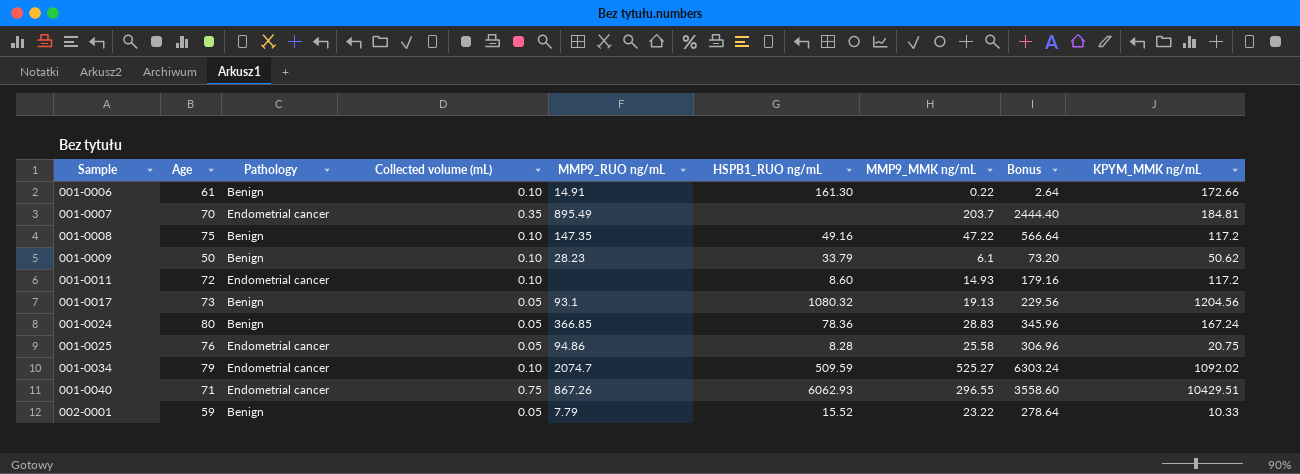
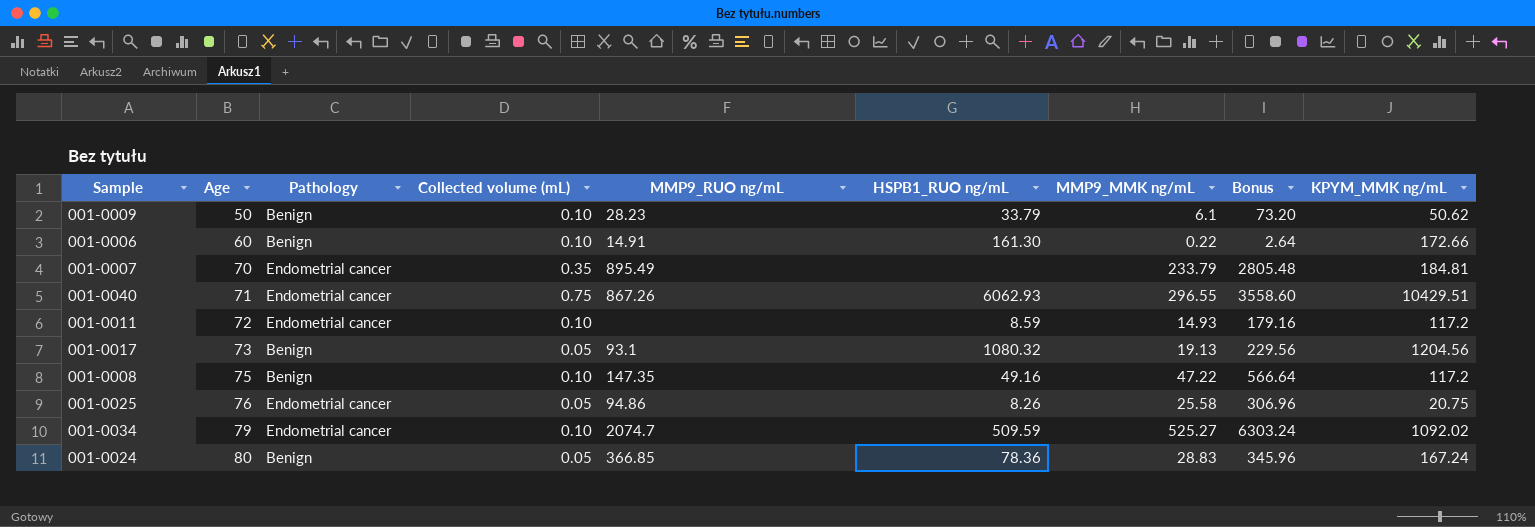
row order: Sample ascending -> Age ascending
row 002-0001: 59 | Benign | 0.05 | 7.79 | 15.52 | 23.22 | 278.64 | 10.33 -> none
001-0006 | Age: 61 -> 60
001-0007 | MMP9_MMK ng/mL: 203.7 -> 233.79
001-0007 | Bonus: 2444.40 -> 2805.48
001-0011 | HSPB1_RUO ng/mL: 8.60 -> 8.59
001-0025 | HSPB1_RUO ng/mL: 8.28 -> 8.26

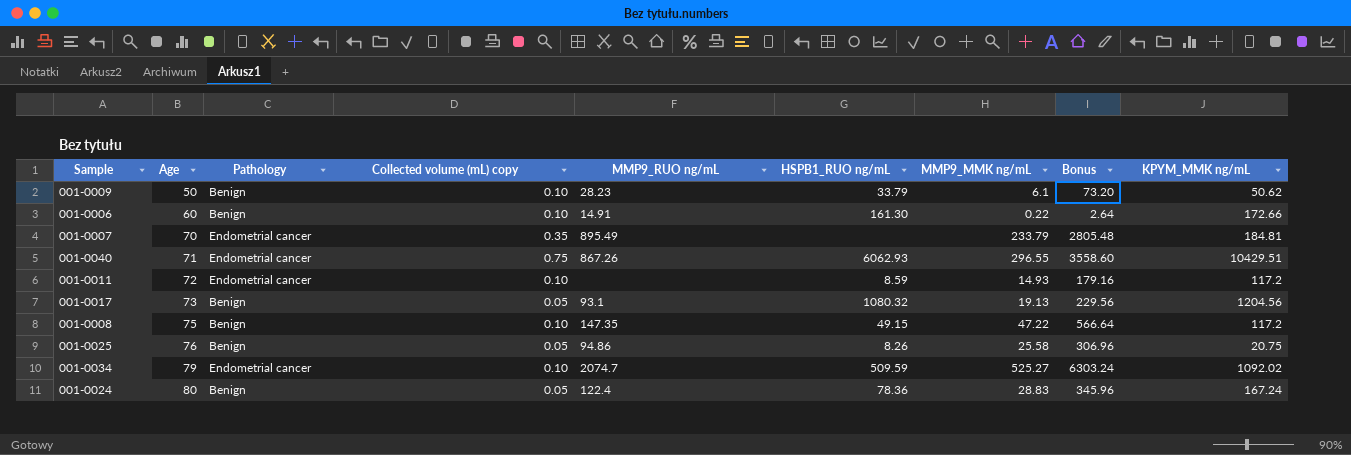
column name: Collected volume (mL) -> Collected volume (mL) copy
001-0008 | HSPB1_RUO ng/mL: 49.16 -> 49.15
001-0025 | Pathology: Endometrial cancer -> Benign
001-0024 | MMP9_RUO ng/mL: 366.85 -> 122.4

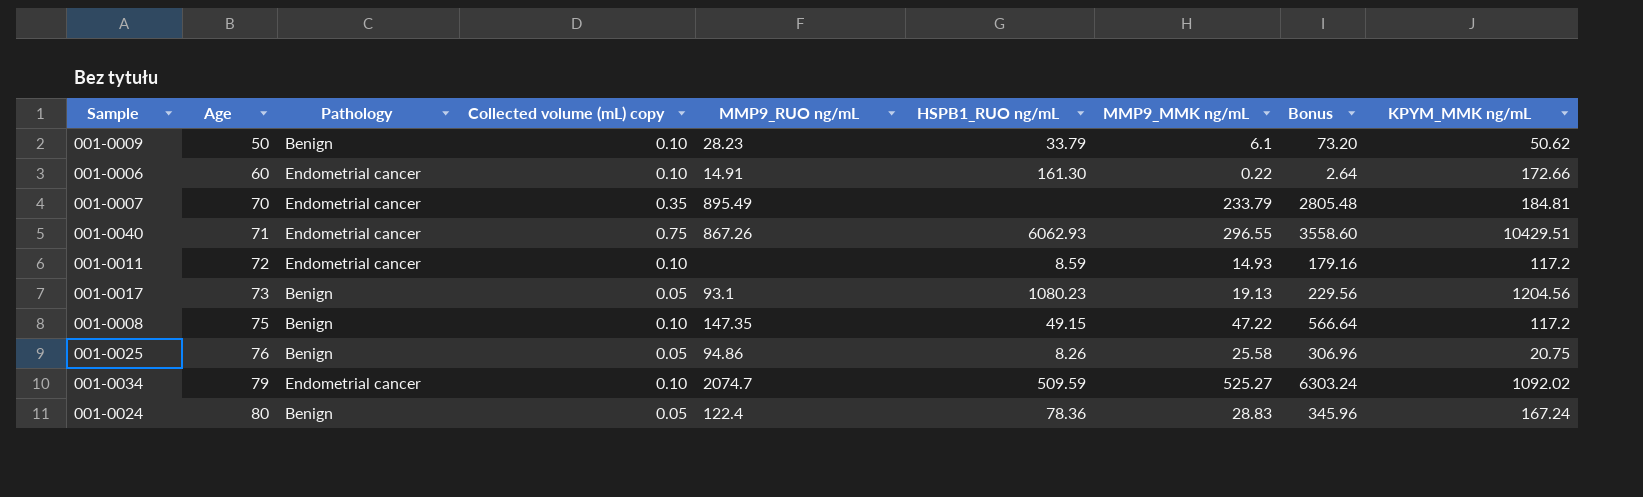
001-0006 | Pathology: Benign -> Endometrial cancer
001-0017 | HSPB1_RUO ng/mL: 1080.32 -> 1080.23

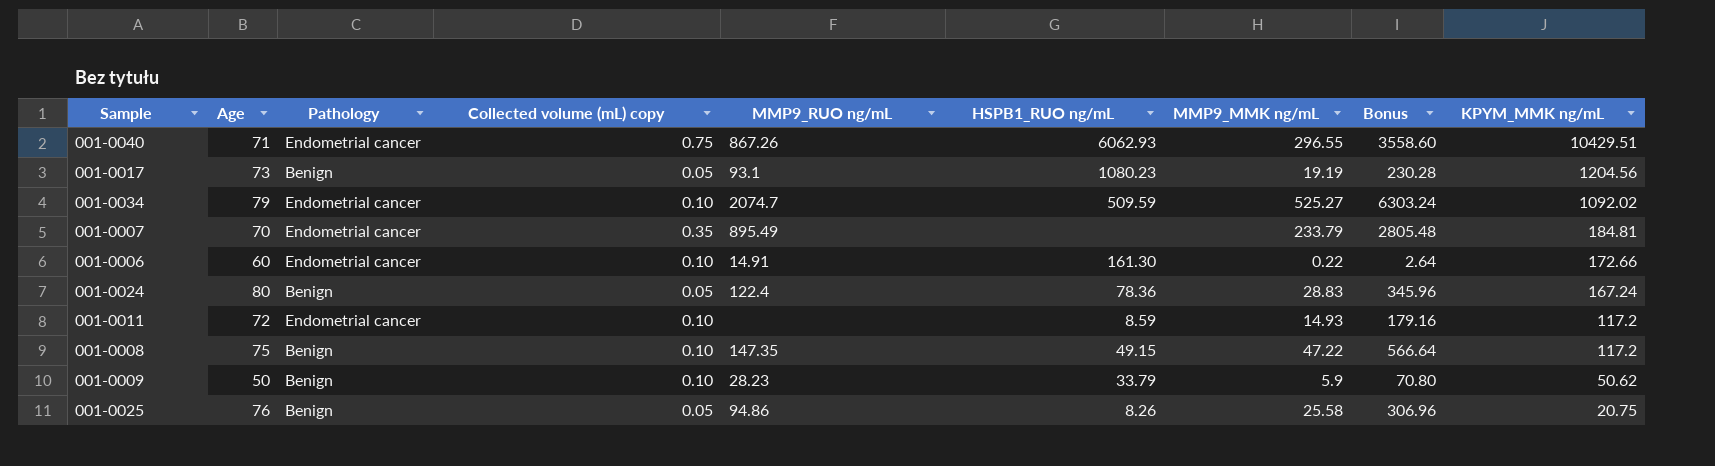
row order: Age ascending -> KPYM_MMK ng/mL descending
001-0017 | MMP9_MMK ng/mL: 19.13 -> 19.19
001-0017 | Bonus: 229.56 -> 230.28
001-0009 | MMP9_MMK ng/mL: 6.1 -> 5.9
001-0009 | Bonus: 73.20 -> 70.80

